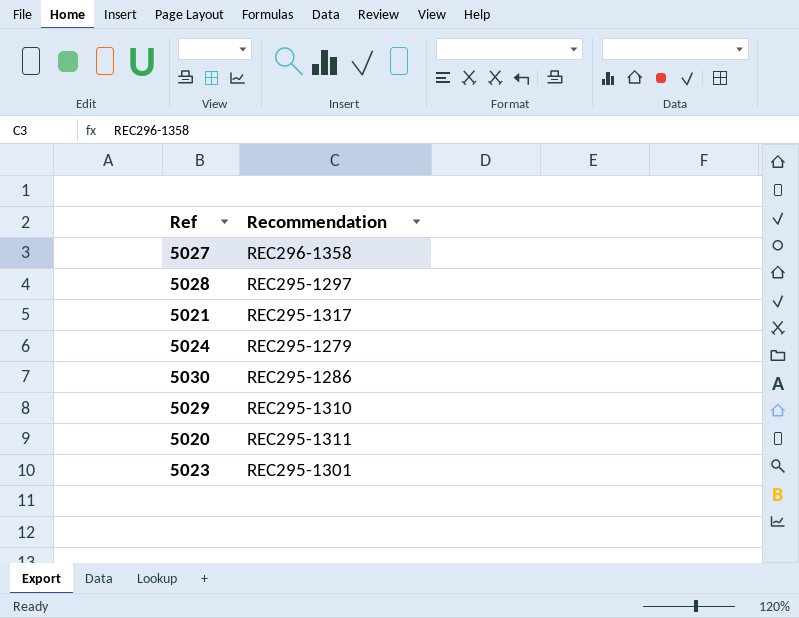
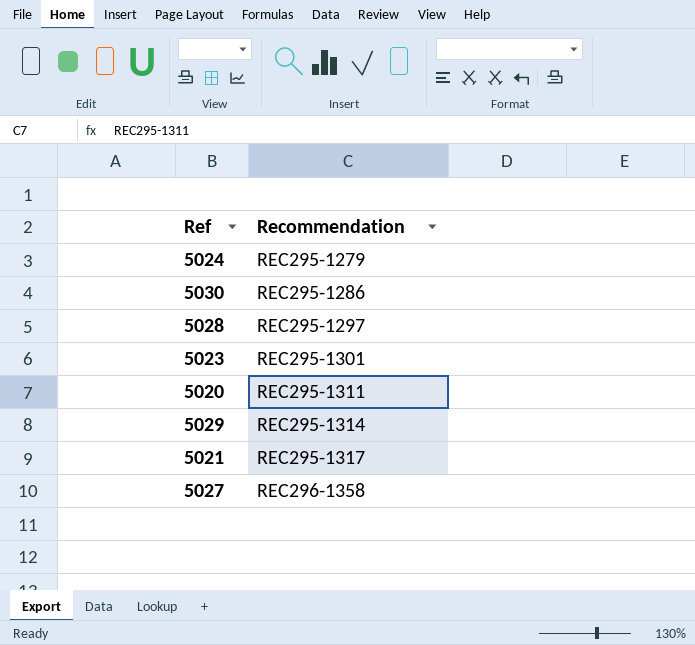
row order: none -> Recommendation ascending
5029 | Recommendation: REC295-1310 -> REC295-1314

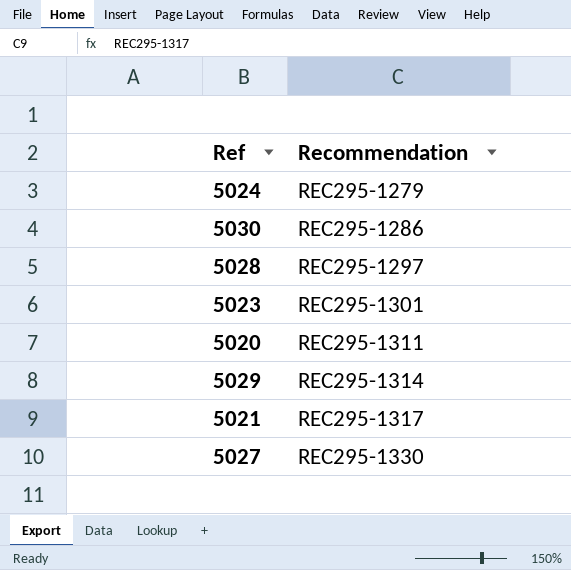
5027 | Recommendation: REC296-1358 -> REC295-1330

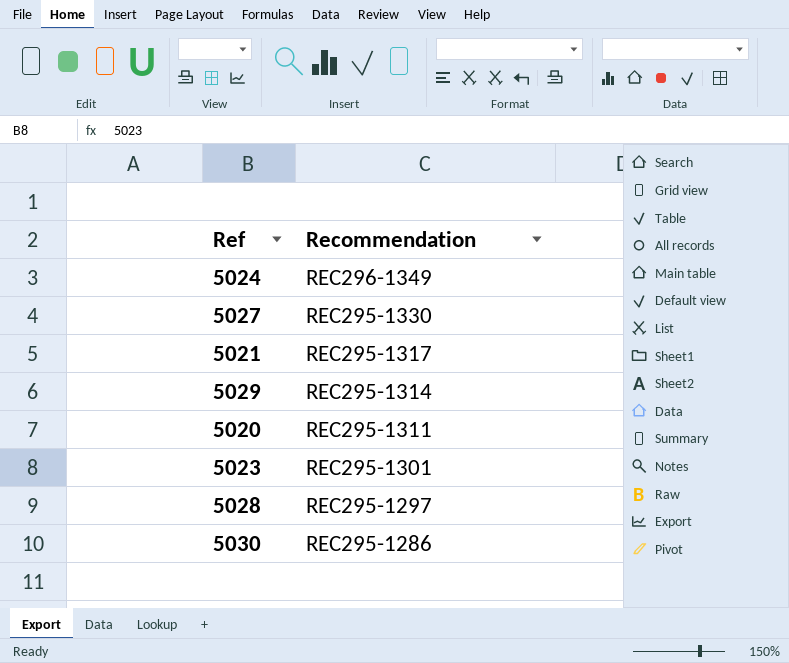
row order: Recommendation ascending -> Recommendation descending
5024 | Recommendation: REC295-1279 -> REC296-1349

